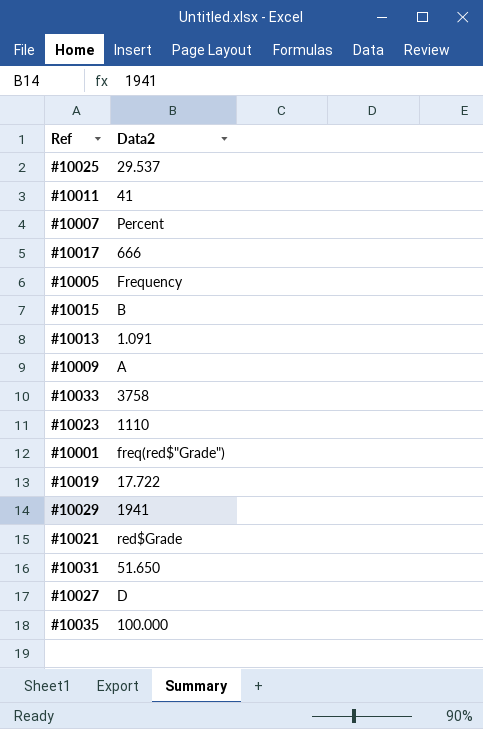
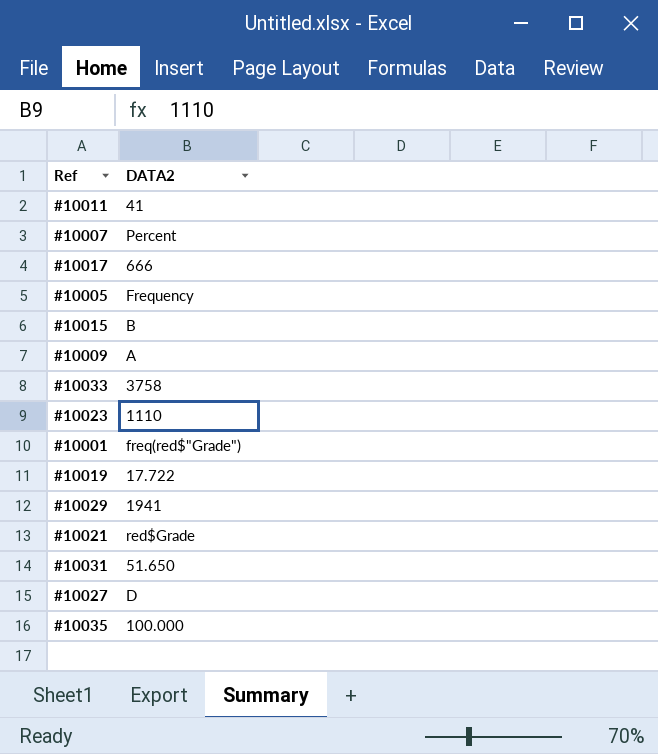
column name: Data2 -> DATA2
row #10025: 29.537 -> none
row #10013: 1.091 -> none

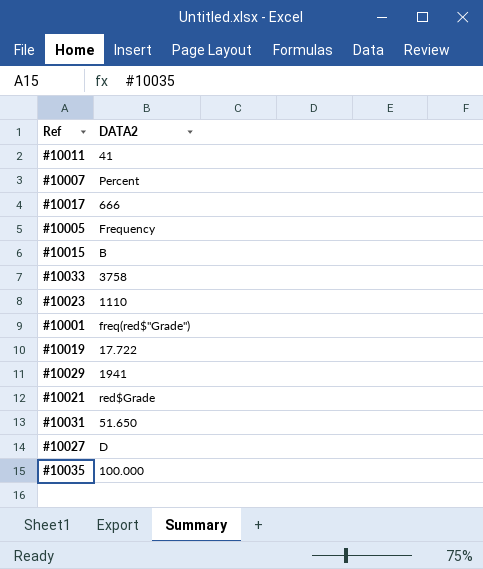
row #10009: A -> none

